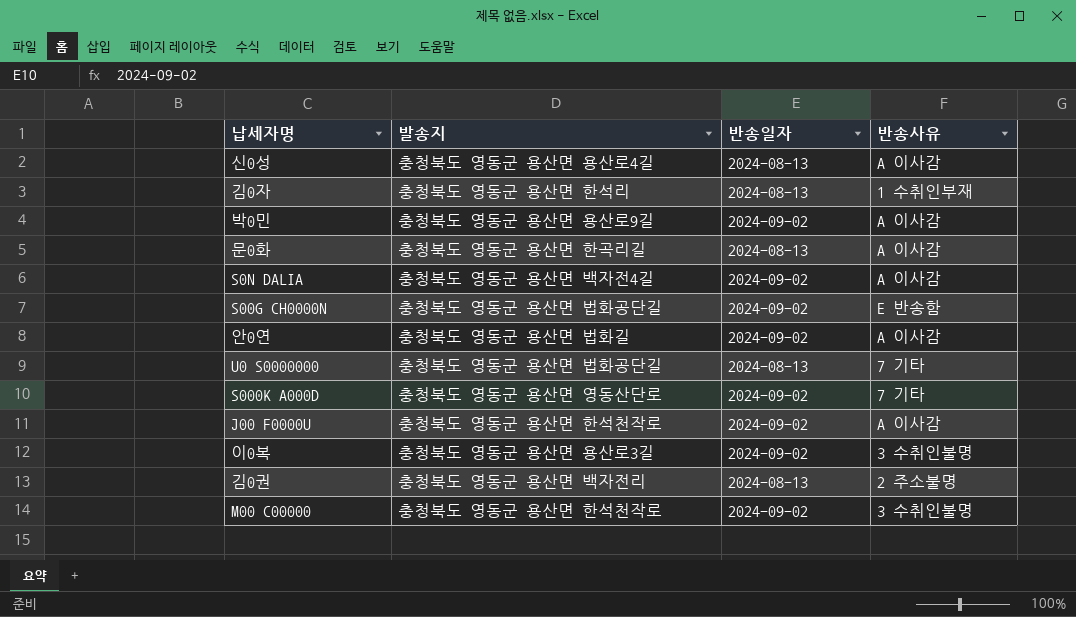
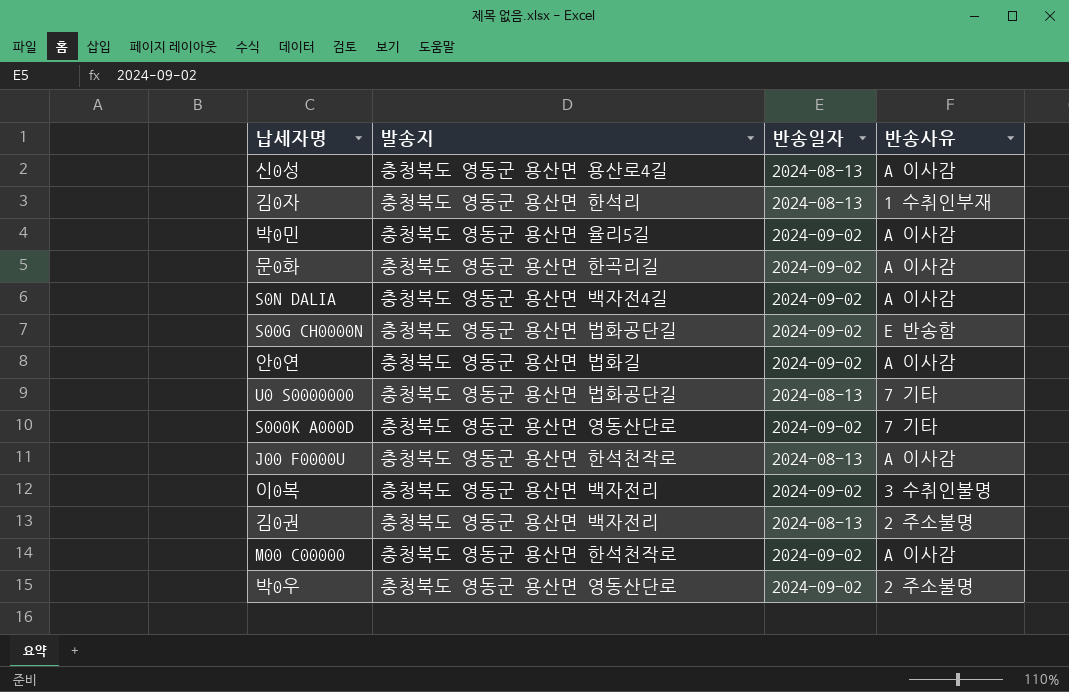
박0민 | 발송지: 충청북도 영동군 용산면 용산로9길 -> 충청북도 영동군 용산면 율리5길
문0화 | 반송일자: 2024-08-13 -> 2024-09-02
J00 F0000U | 반송일자: 2024-09-02 -> 2024-08-13
이0복 | 발송지: 충청북도 영동군 용산면 용산로3길 -> 충청북도 영동군 용산면 백자전리
M00 C00000 | 반송사유: 3 수취인불명 -> A 이사감
row 박0우: none -> 충청북도 영동군 용산면 영동산단로 | 2024-09-02 | 2 주소불명

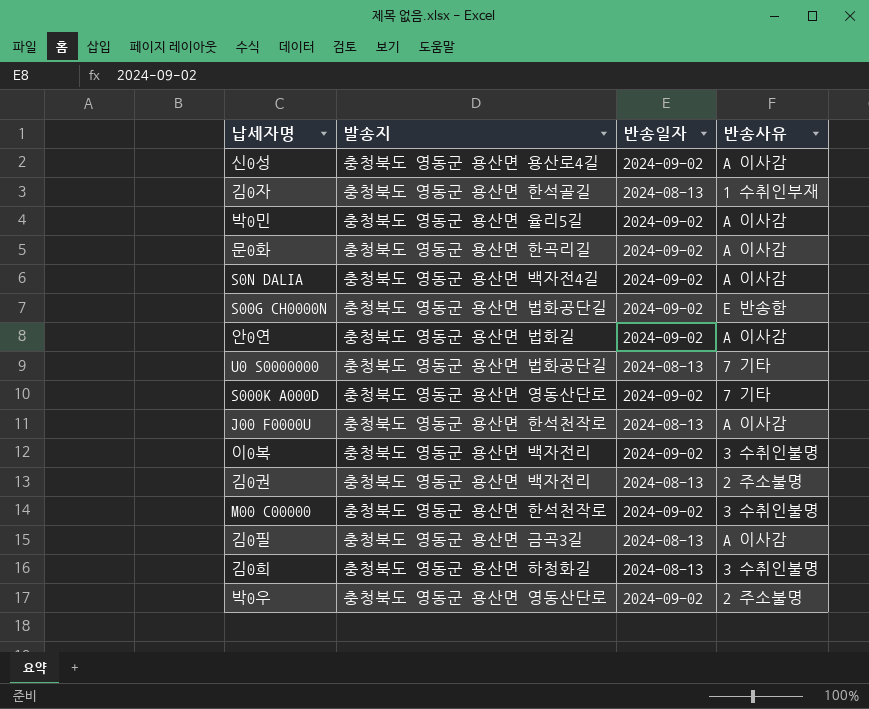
신0성 | 반송일자: 2024-08-13 -> 2024-09-02
김0자 | 발송지: 충청북도 영동군 용산면 한석리 -> 충청북도 영동군 용산면 한석골길
M00 C00000 | 반송사유: A 이사감 -> 3 수취인불명
row 김0필: none -> 충청북도 영동군 용산면 금곡3길 | 2024-08-13 | A 이사감
row 김0희: none -> 충청북도 영동군 용산면 하청화길 | 2024-08-13 | 3 수취인불명

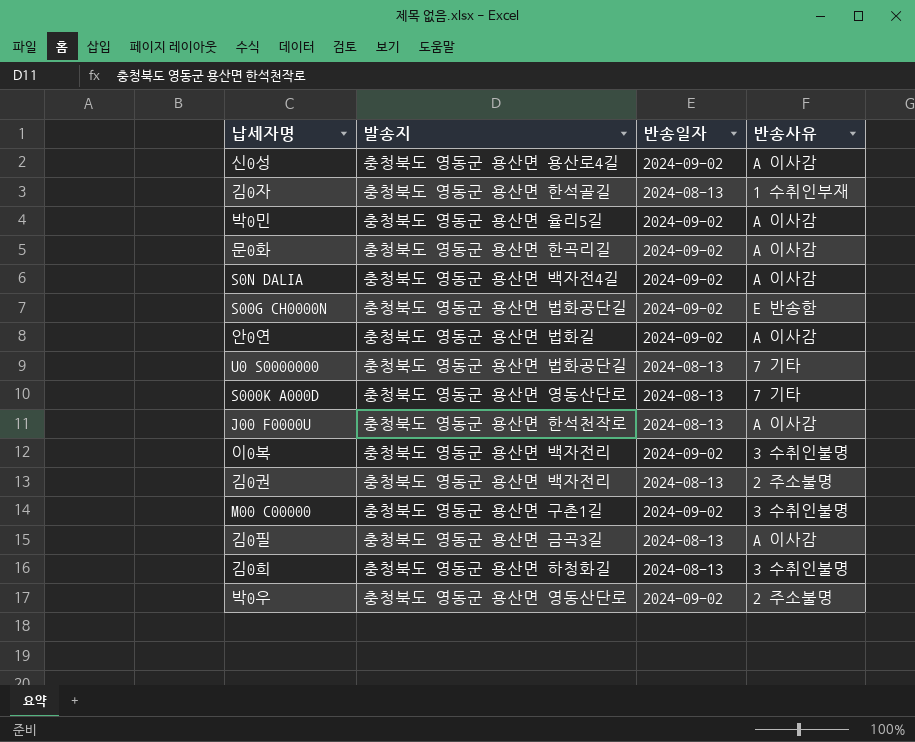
S000K A000D | 반송일자: 2024-09-02 -> 2024-08-13
M00 C00000 | 발송지: 충청북도 영동군 용산면 한석천작로 -> 충청북도 영동군 용산면 구촌1길

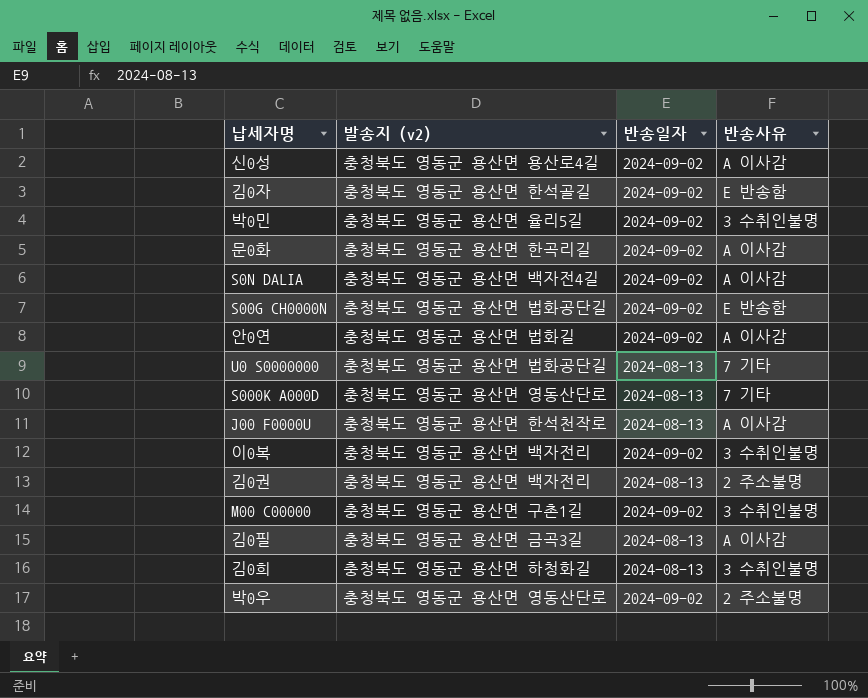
column name: 발송지 -> 발송지 (v2)
김0자 | 반송일자: 2024-08-13 -> 2024-09-02
김0자 | 반송사유: 1 수취인부재 -> E 반송함
박0민 | 반송사유: A 이사감 -> 3 수취인불명

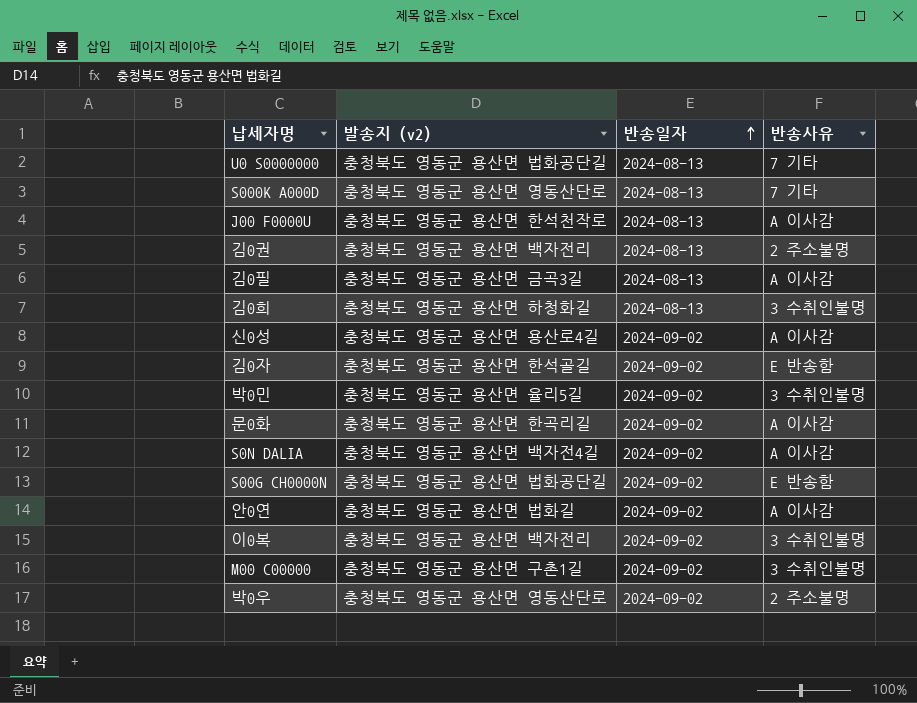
row order: none -> 반송일자 ascending

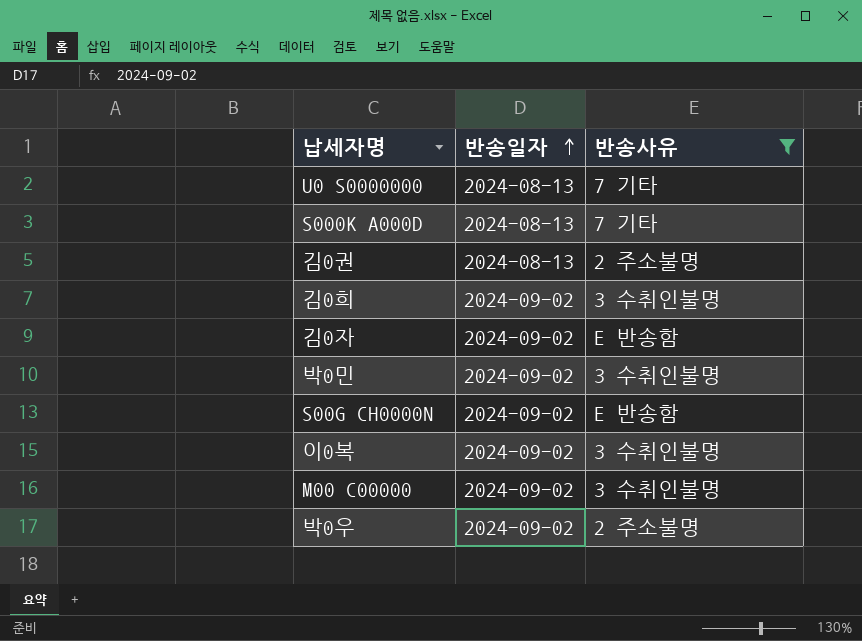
filter: none -> 반송사유 != A 이사감
column 발송지 (v2) | position: 2 -> none
김0희 | 반송일자: 2024-08-13 -> 2024-09-02

